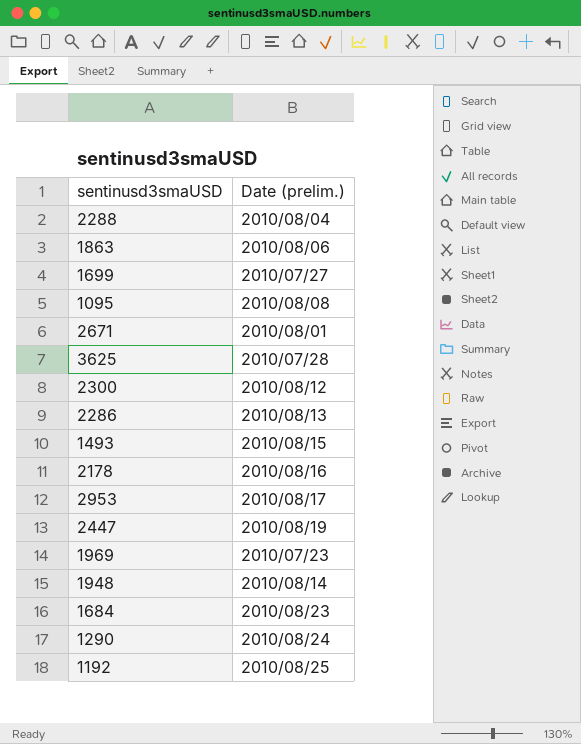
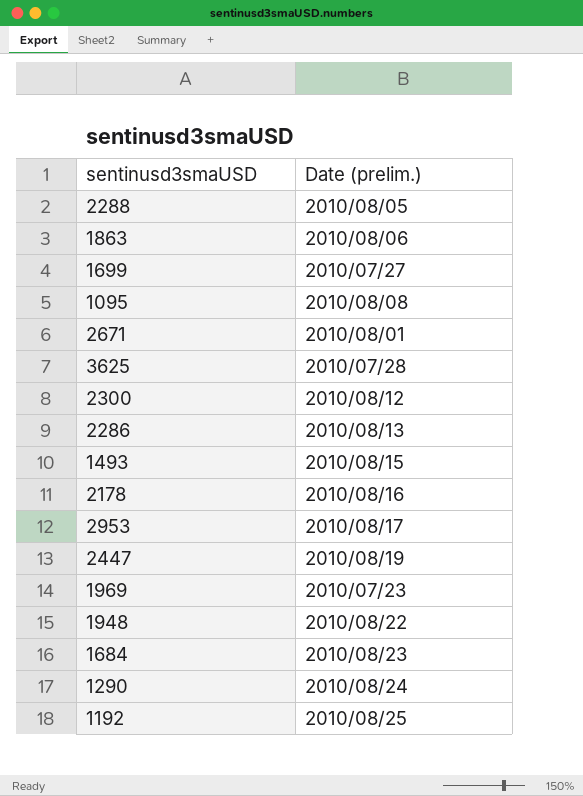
2288 | Date (prelim.): 2010/08/04 -> 2010/08/05
1948 | Date (prelim.): 2010/08/14 -> 2010/08/22

